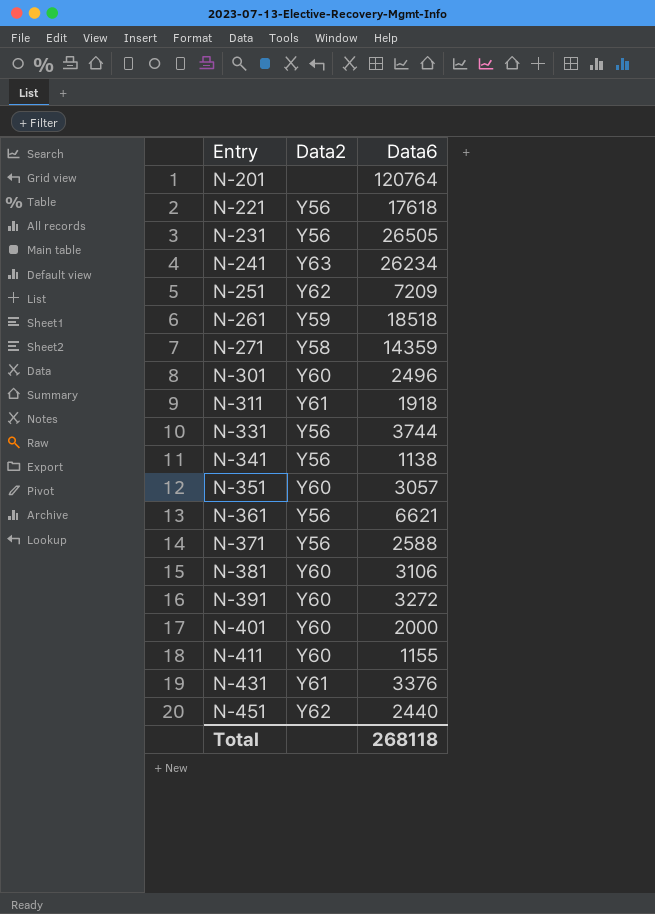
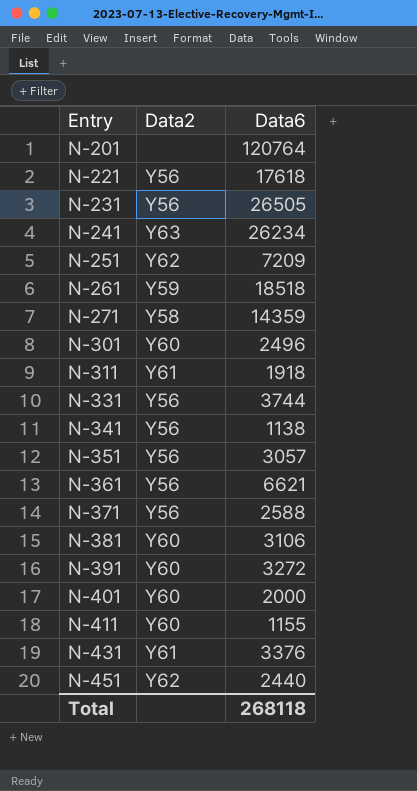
N-351 | Data2: Y60 -> Y56

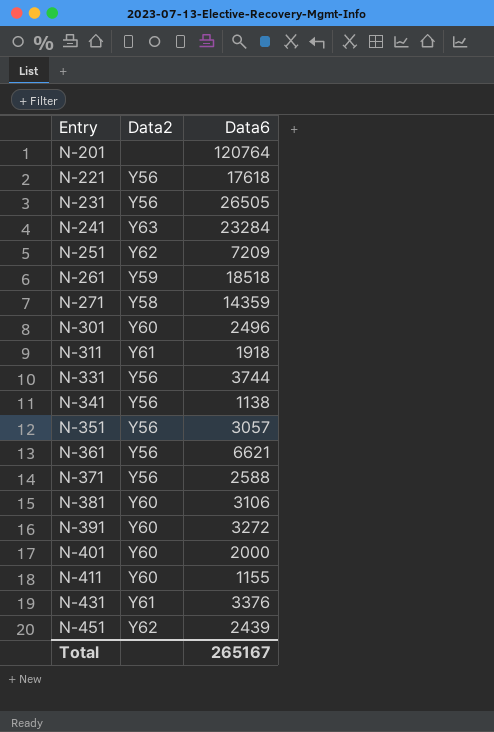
N-241 | Data6: 26234 -> 23284
N-451 | Data6: 2440 -> 2439
Total | Data6: 268118 -> 265167

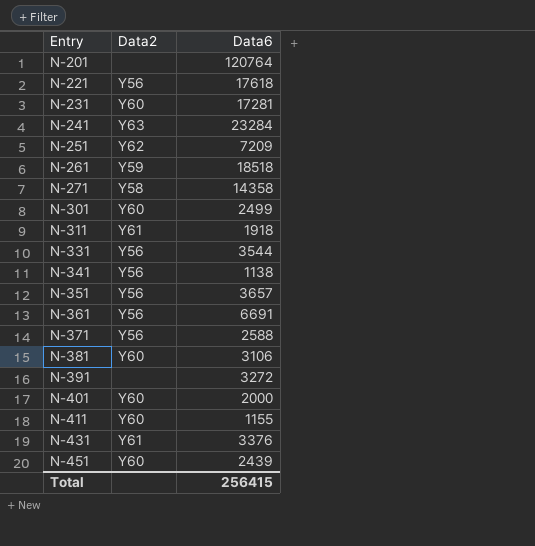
N-231 | Data2: Y56 -> Y60
N-231 | Data6: 26505 -> 17281
N-271 | Data6: 14359 -> 14358
N-301 | Data6: 2496 -> 2499
N-331 | Data6: 3744 -> 3544
N-351 | Data6: 3057 -> 3657
N-361 | Data6: 6621 -> 6691
N-391 | Data2: Y60 -> none
N-451 | Data2: Y62 -> Y60
Total | Data6: 265167 -> 256415

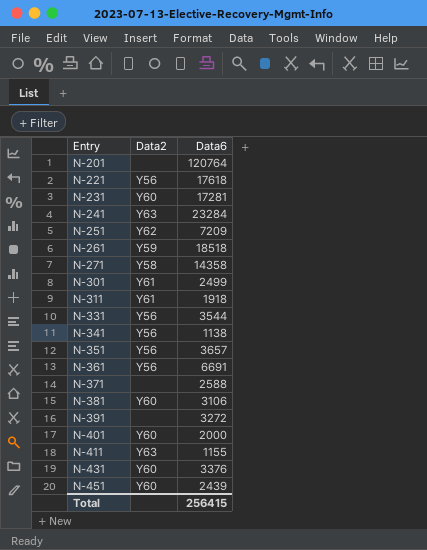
N-301 | Data2: Y60 -> Y61
N-371 | Data2: Y56 -> none
N-411 | Data2: Y60 -> Y63
N-431 | Data2: Y61 -> Y60

